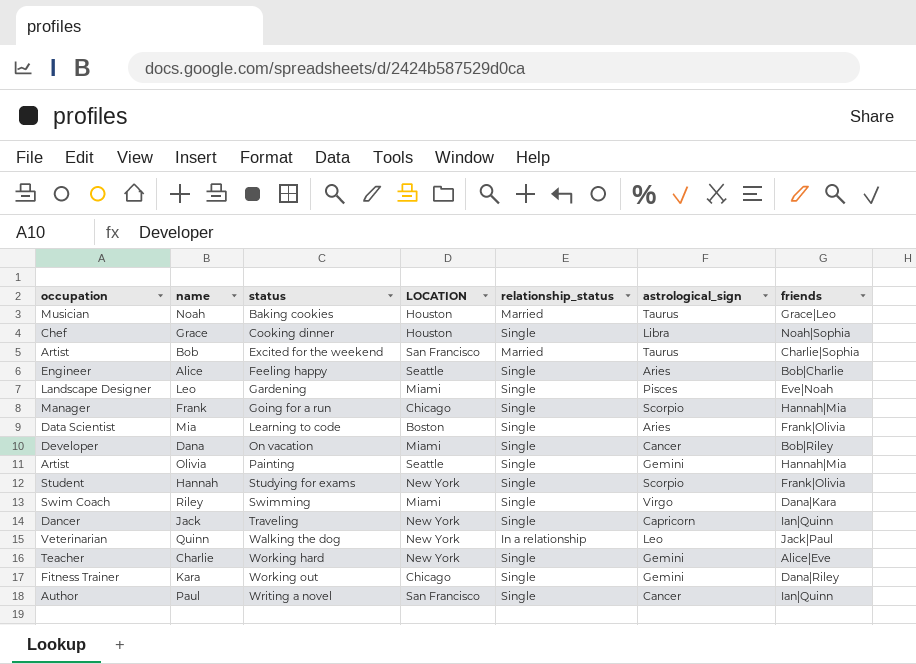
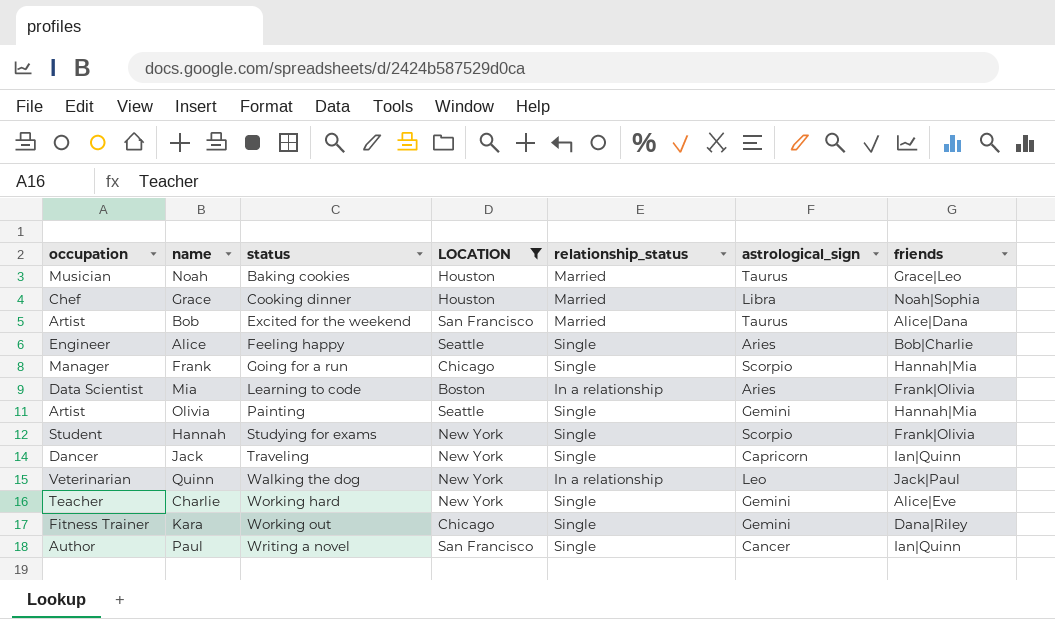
filter: none -> LOCATION != Miami
Grace | relationship_status: Single -> Married
Bob | friends: Charlie|Sophia -> Alice|Dana
Mia | relationship_status: Single -> In a relationship

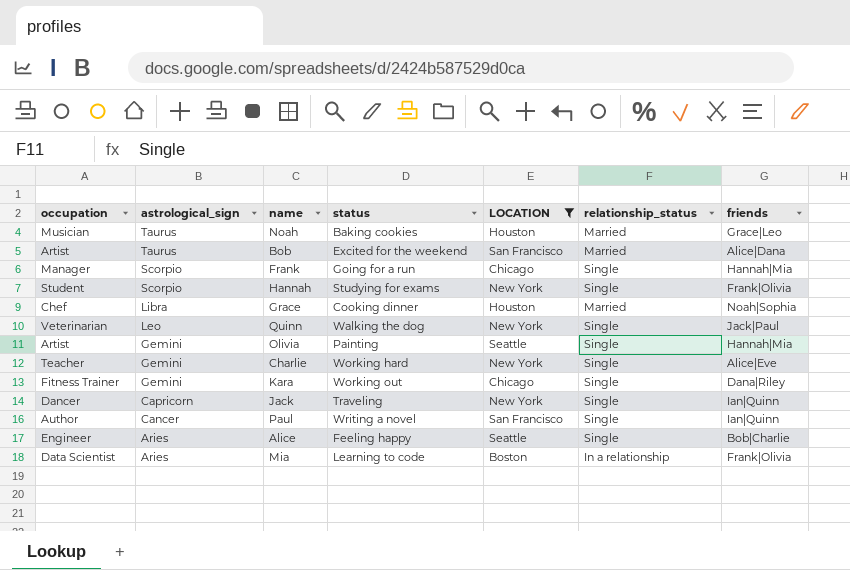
row order: status ascending -> astrological_sign descending
column astrological_sign | position: 6 -> 2
Quinn | relationship_status: In a relationship -> Single

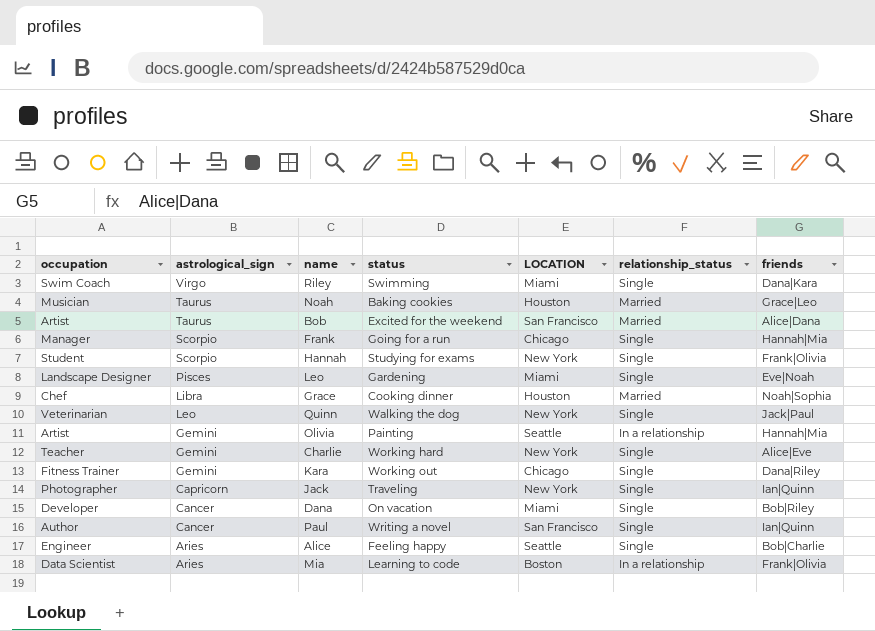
filter: LOCATION != Miami -> none
Olivia | relationship_status: Single -> In a relationship
Jack | occupation: Dancer -> Photographer

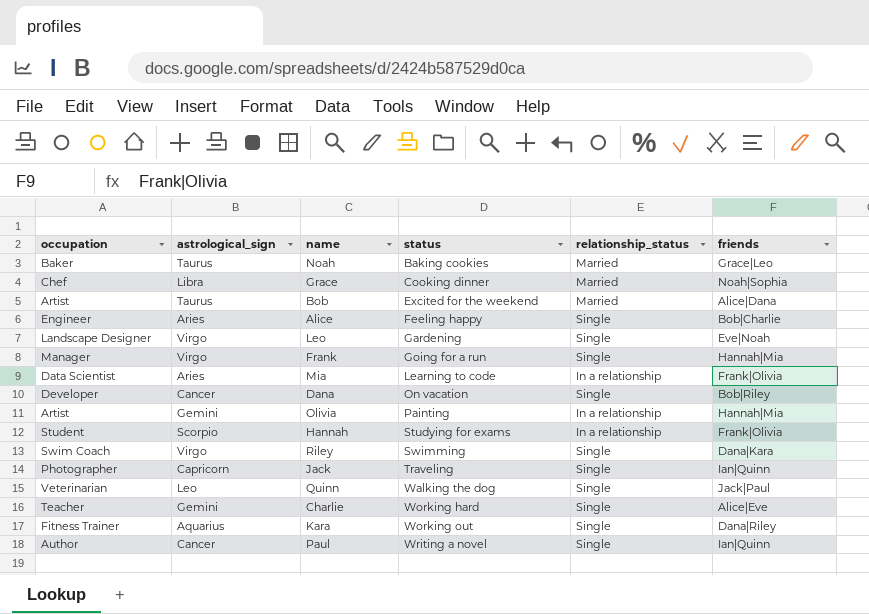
row order: astrological_sign descending -> status ascending
column LOCATION | position: 5 -> none
Noah | occupation: Musician -> Baker
Leo | astrological_sign: Pisces -> Virgo
Frank | astrological_sign: Scorpio -> Virgo
Hannah | relationship_status: Single -> In a relationship
Kara | astrological_sign: Gemini -> Aquarius

